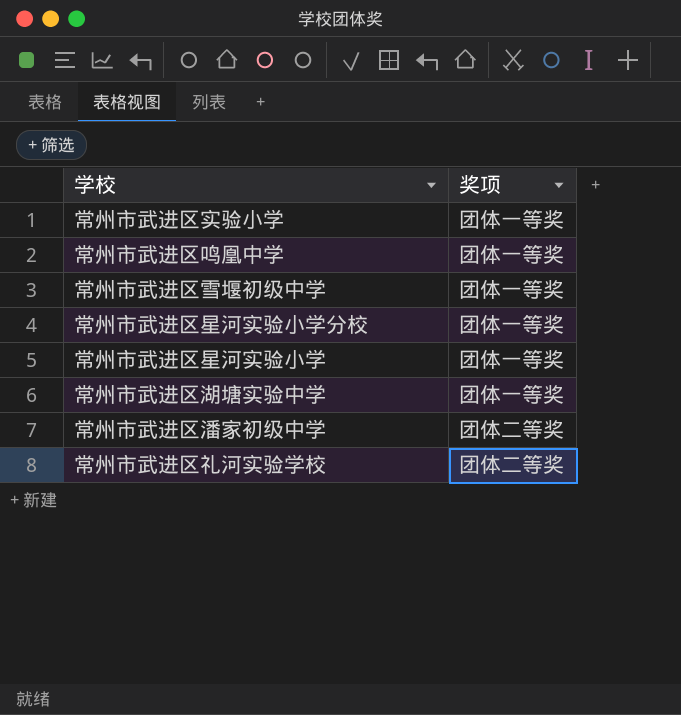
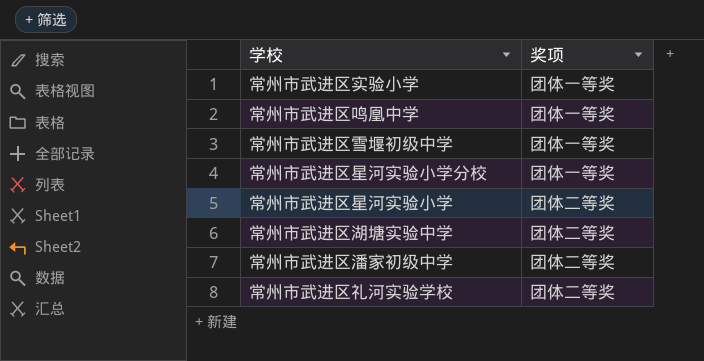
常州市武进区星河实验小学 | 奖项: 团体一等奖 -> 团体二等奖
常州市武进区湖塘实验中学 | 奖项: 团体一等奖 -> 团体二等奖

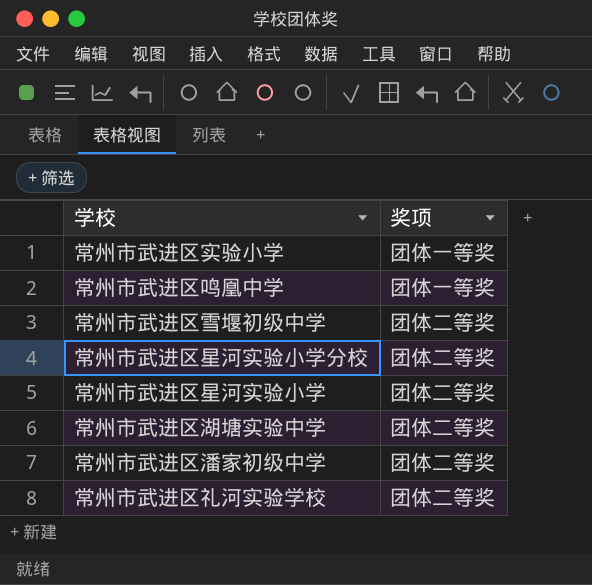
常州市武进区雪堰初级中学 | 奖项: 团体一等奖 -> 团体二等奖
常州市武进区星河实验小学分校 | 奖项: 团体一等奖 -> 团体二等奖

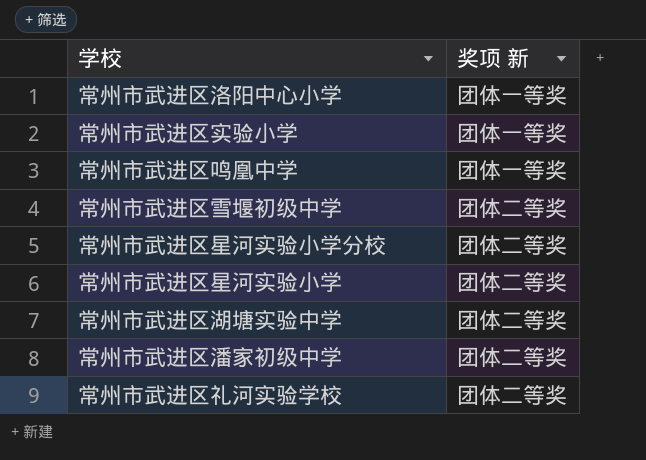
column name: 奖项 -> 奖项 新
row 常州市武进区洛阳中心小学: none -> 团体一等奖

